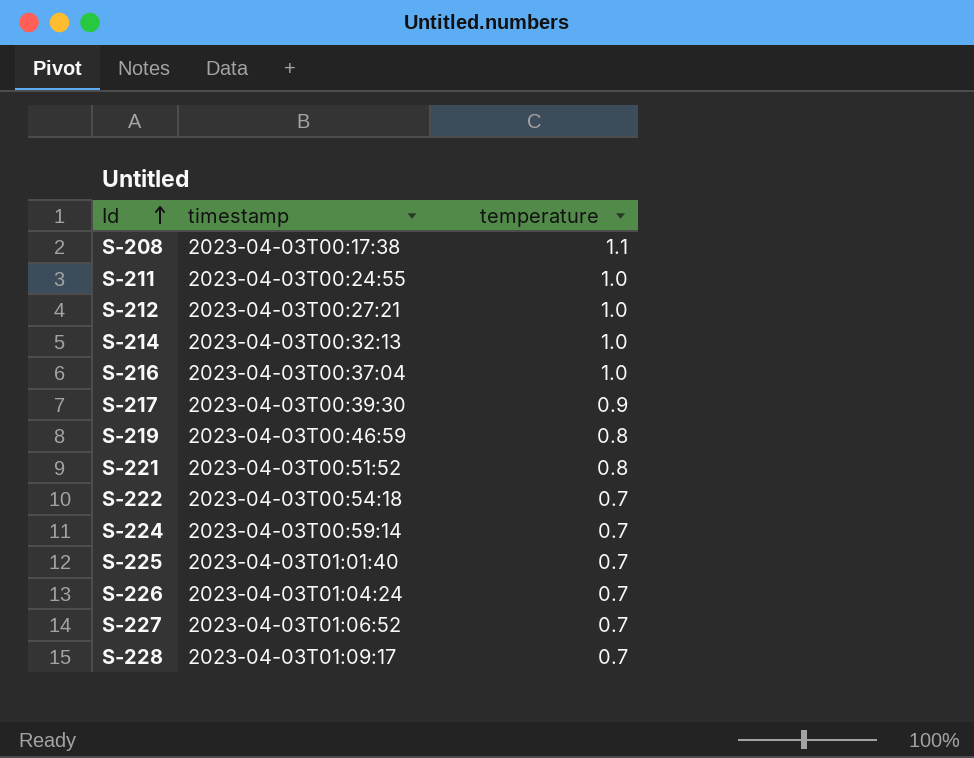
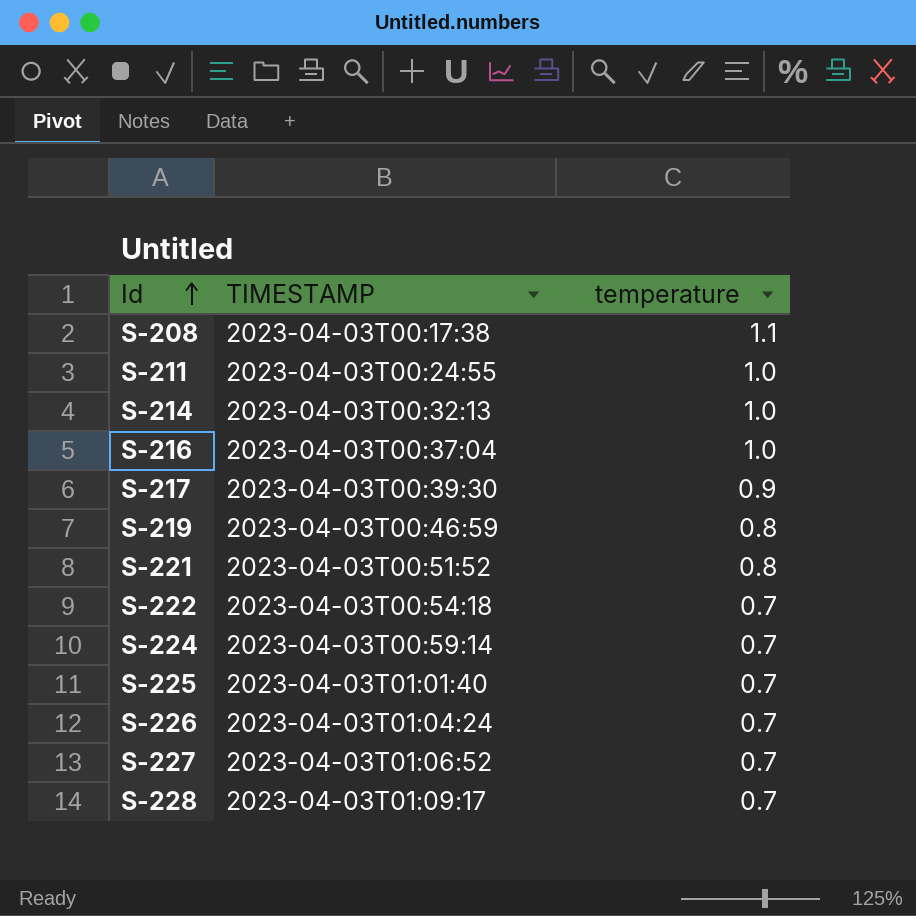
column name: timestamp -> TIMESTAMP
row S-212: 2023-04-03T00:27:21 | 1.0 -> none

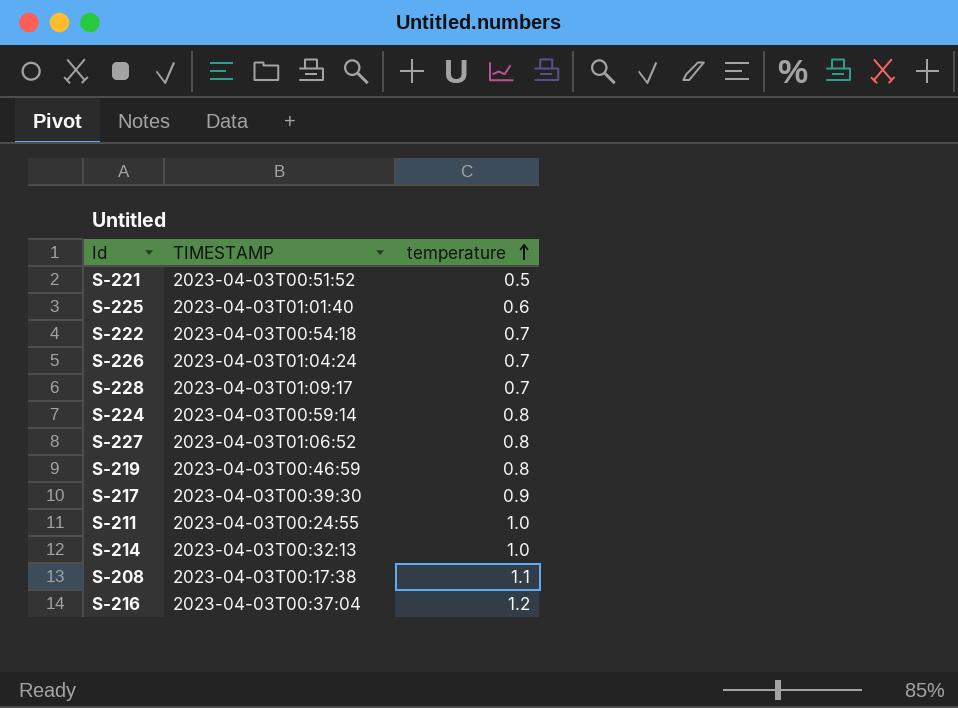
row order: Id ascending -> temperature ascending
S-221 | temperature: 0.8 -> 0.5
S-225 | temperature: 0.7 -> 0.6
S-224 | temperature: 0.7 -> 0.8
S-227 | temperature: 0.7 -> 0.8
S-216 | temperature: 1.0 -> 1.2

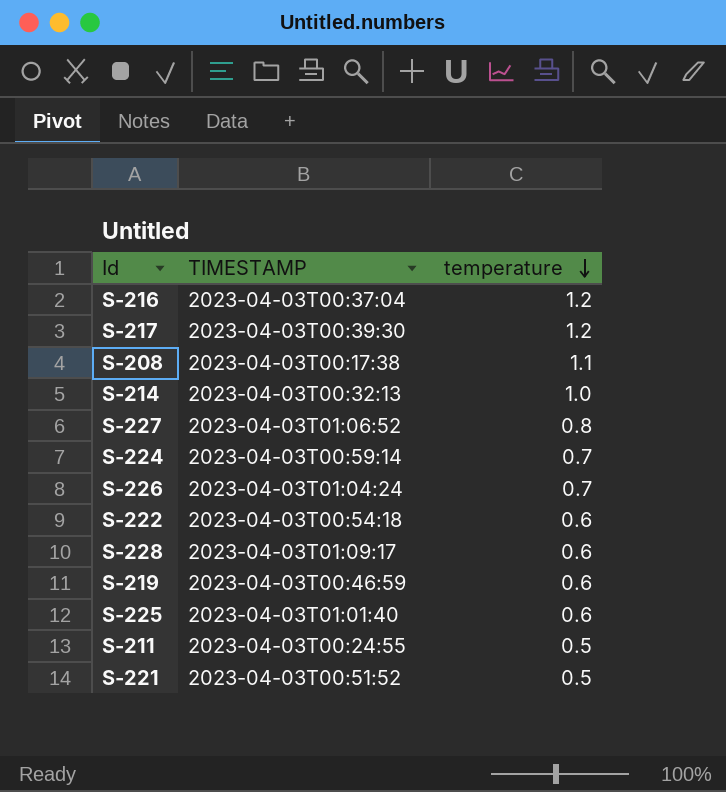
row order: temperature ascending -> temperature descending
S-217 | temperature: 0.9 -> 1.2
S-224 | temperature: 0.8 -> 0.7
S-222 | temperature: 0.7 -> 0.6
S-228 | temperature: 0.7 -> 0.6
S-219 | temperature: 0.8 -> 0.6
S-211 | temperature: 1.0 -> 0.5

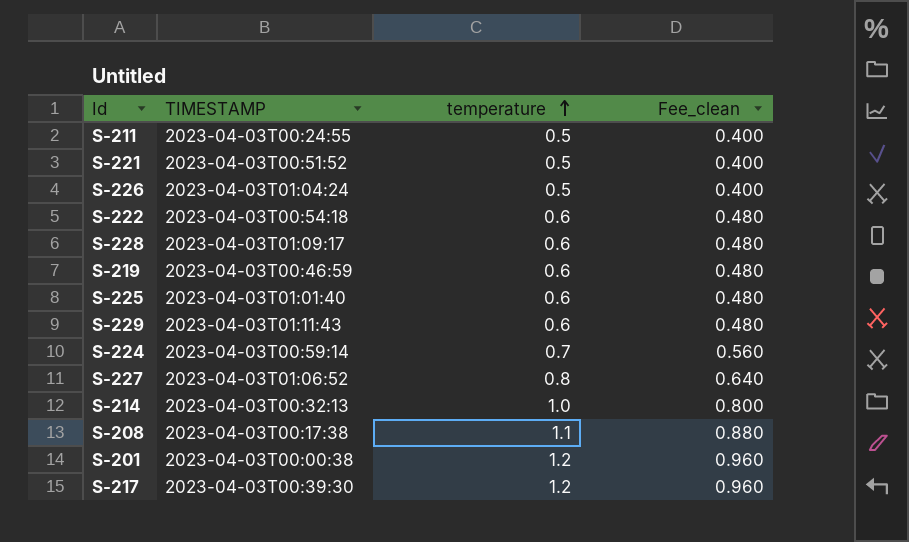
row order: temperature descending -> temperature ascending
column Fee_clean | formula: none -> [temperature] * 0.8
row S-216: 2023-04-03T00:37:04 | 1.2 -> none
S-226 | temperature: 0.7 -> 0.5
row S-229: none -> 2023-04-03T01:11:43 | 0.6 | 0.480
row S-201: none -> 2023-04-03T00:00:38 | 1.2 | 0.960

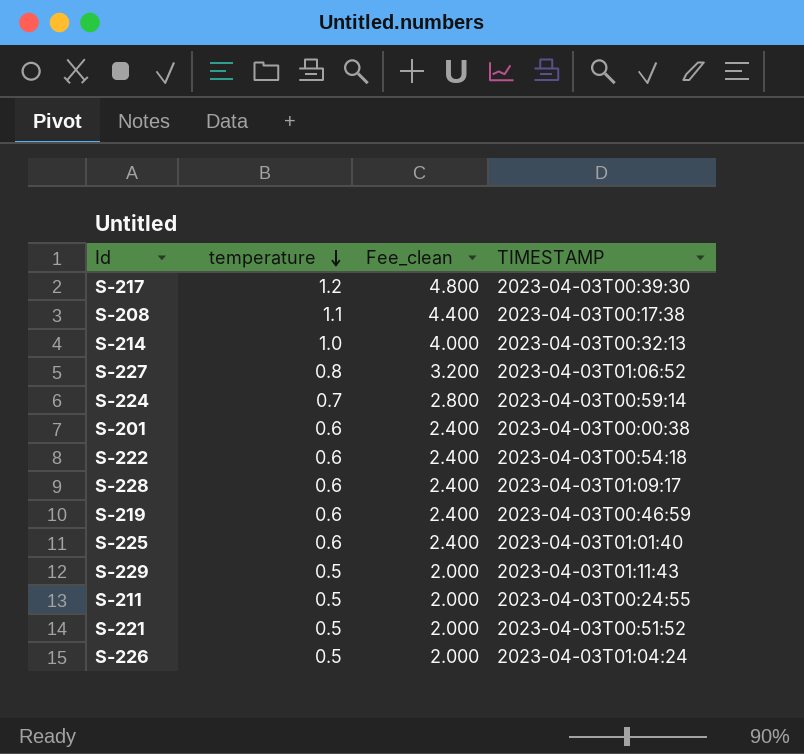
row order: temperature ascending -> temperature descending
column Fee_clean | formula: [temperature] * 0.8 -> [temperature] * 4
column TIMESTAMP | position: 2 -> 4
S-201 | temperature: 1.2 -> 0.6
S-229 | temperature: 0.6 -> 0.5

